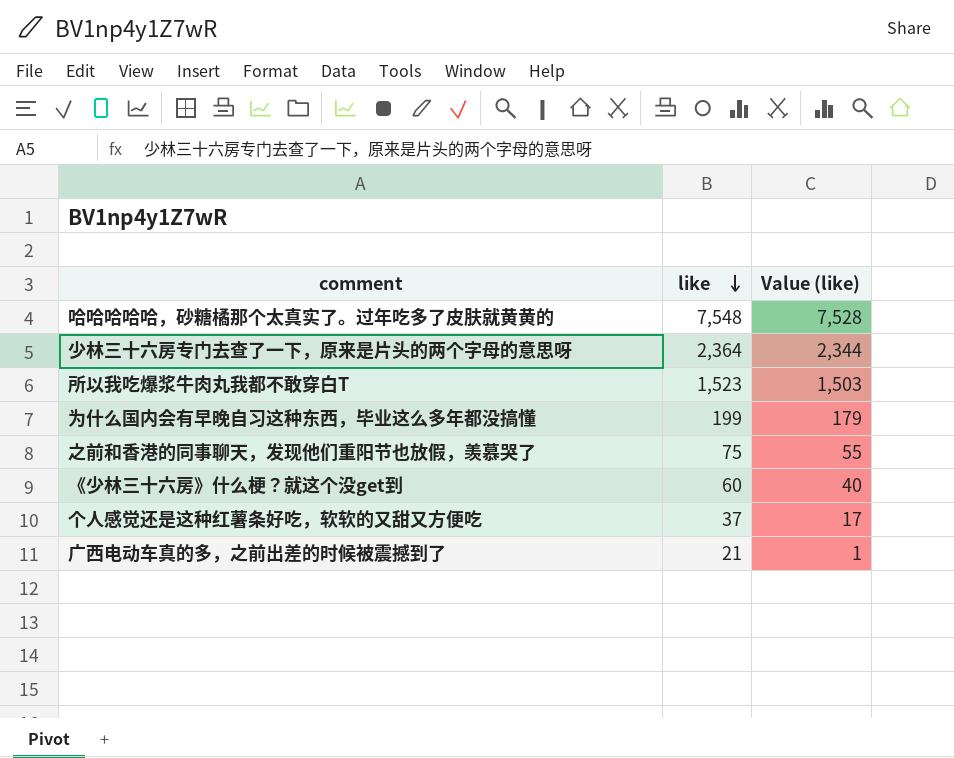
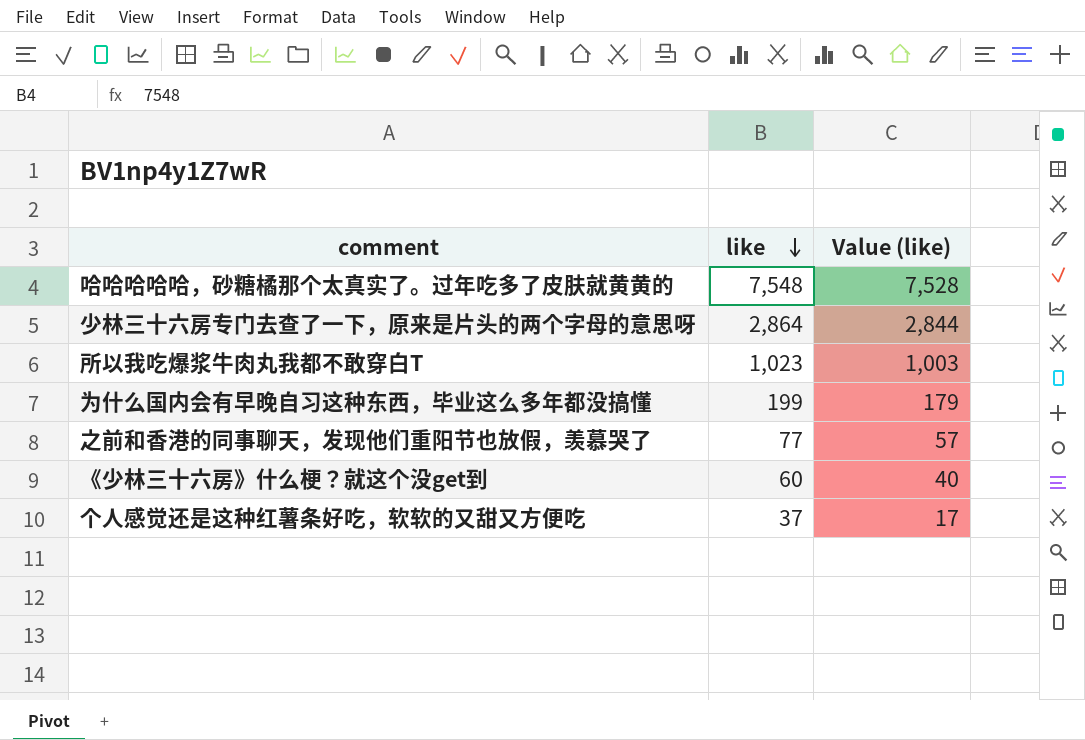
row 广西电动车真的多，之前出差的时候被震撼到了: 21 | 1 -> none
少林三十六房专门去查了一下，原来是片头的两个字母的意思呀 | like: 2,364 -> 2,864
少林三十六房专门去查了一下，原来是片头的两个字母的意思呀 | Value (like): 2,344 -> 2,844
所以我吃爆浆牛肉丸我都不敢穿白T | like: 1,523 -> 1,023
所以我吃爆浆牛肉丸我都不敢穿白T | Value (like): 1,503 -> 1,003
之前和香港的同事聊天，发现他们重阳节也放假，羡慕哭了 | like: 75 -> 77
之前和香港的同事聊天，发现他们重阳节也放假，羡慕哭了 | Value (like): 55 -> 57

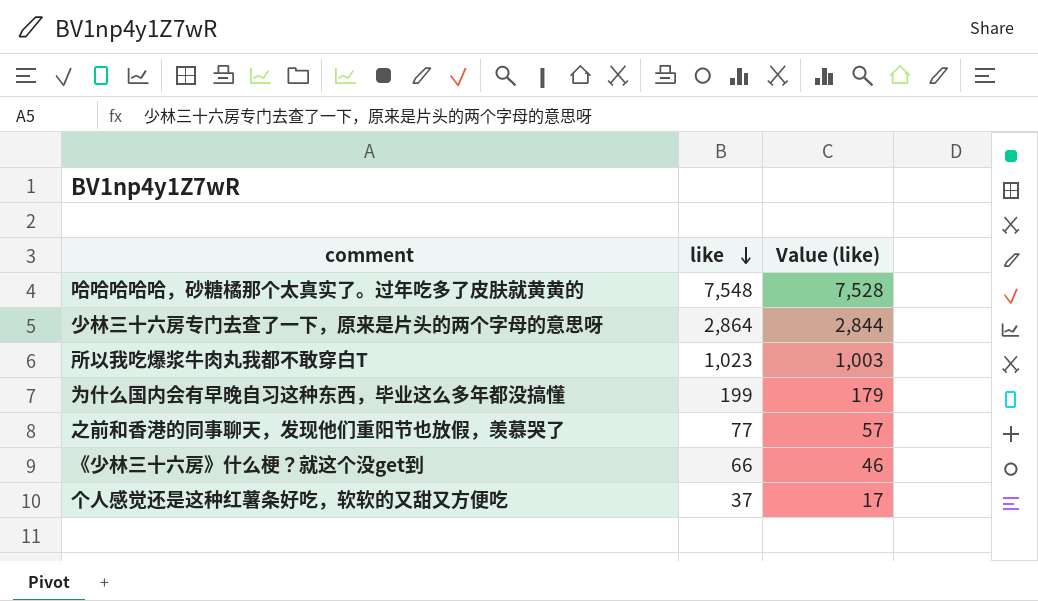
《少林三十六房》什么梗？就这个没get到 | like: 60 -> 66
《少林三十六房》什么梗？就这个没get到 | Value (like): 40 -> 46

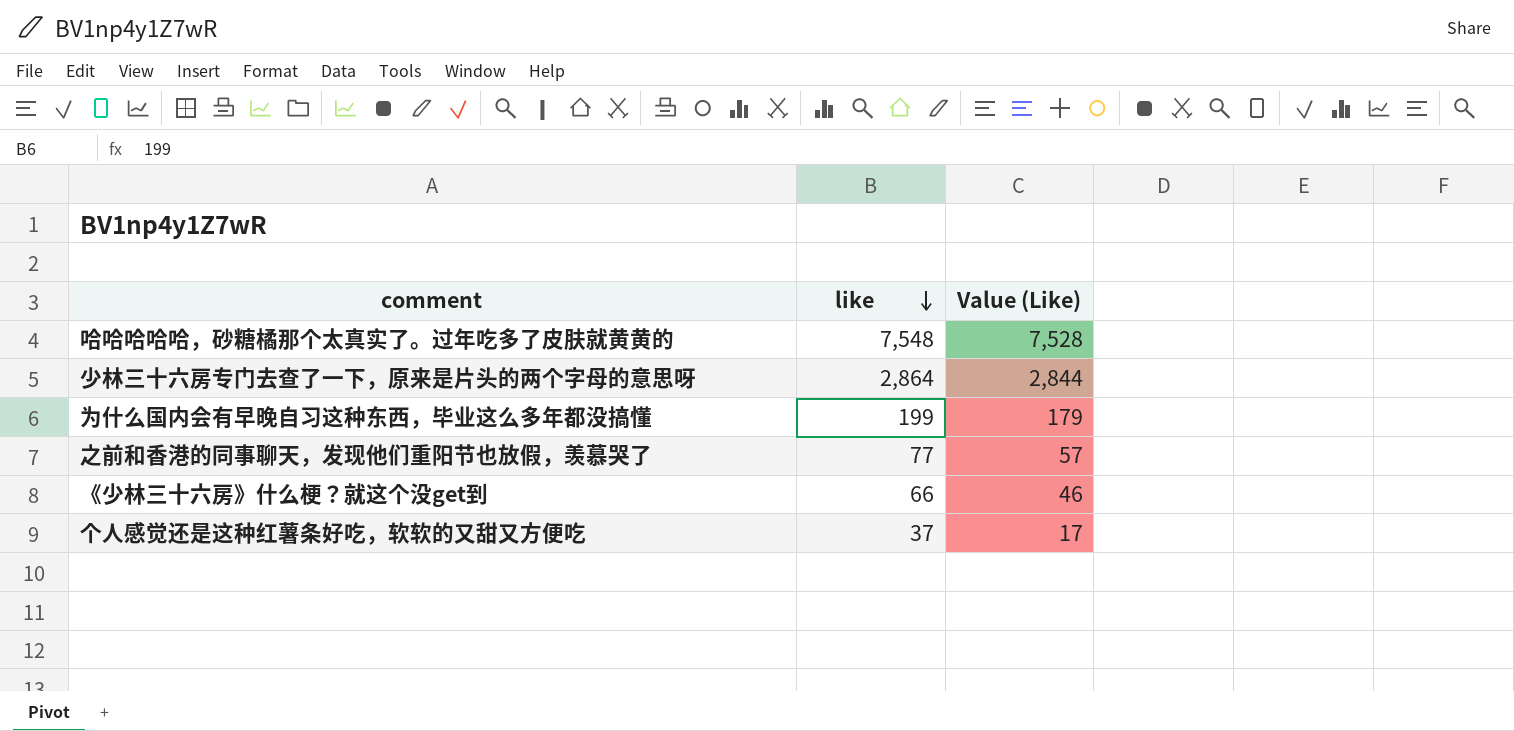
column name: Value (like) -> Value (Like)
row 所以我吃爆浆牛肉丸我都不敢穿白T: 1,023 | 1,003 -> none

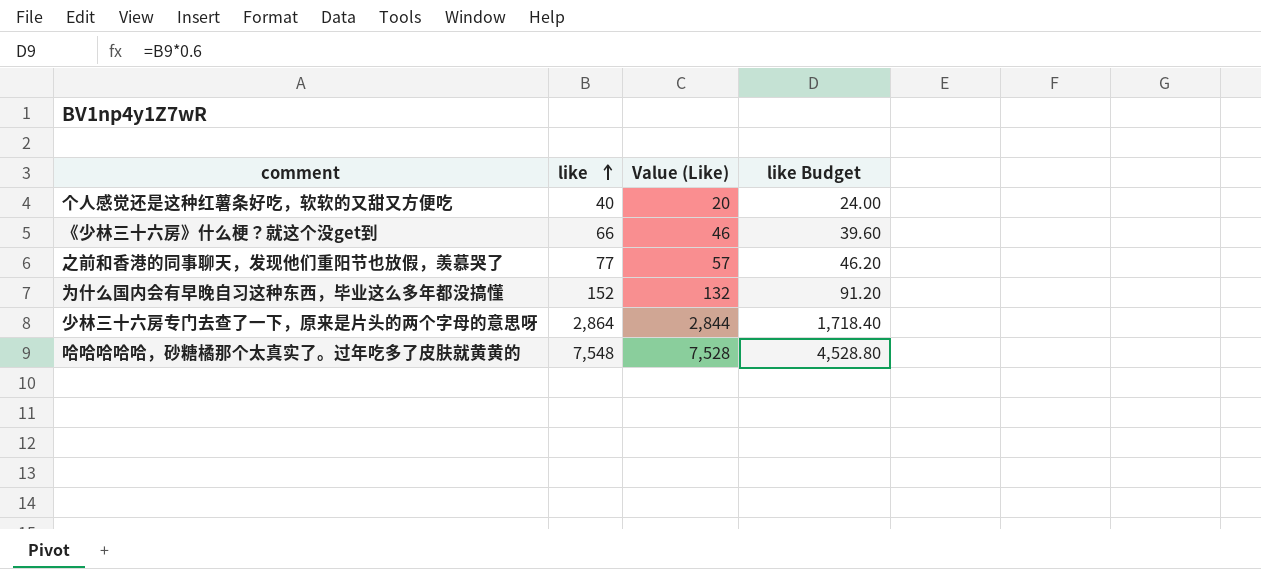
row order: like descending -> like ascending
column like Budget | formula: none -> [like] * 0.6
个人感觉还是这种红薯条好吃，软软的又甜又方便吃 | like: 37 -> 40
个人感觉还是这种红薯条好吃，软软的又甜又方便吃 | Value (Like): 17 -> 20
为什么国内会有早晚自习这种东西，毕业这么多年都没搞懂 | like: 199 -> 152
为什么国内会有早晚自习这种东西，毕业这么多年都没搞懂 | Value (Like): 179 -> 132

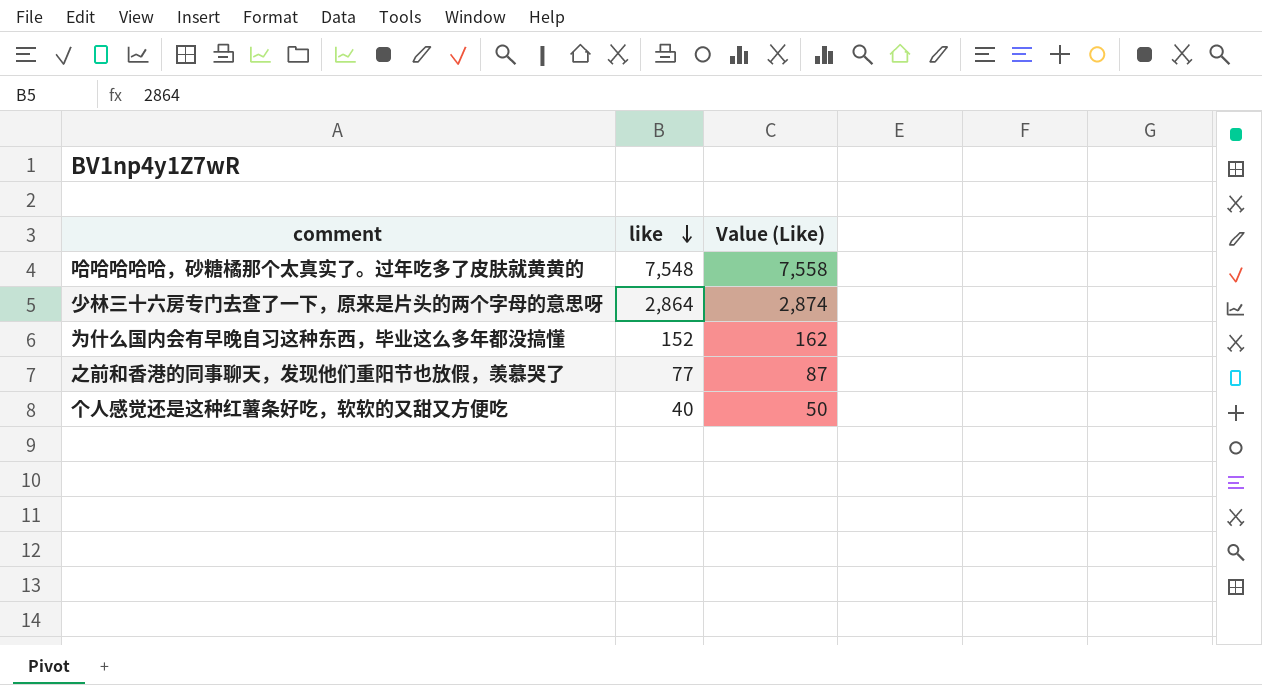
row order: like ascending -> like descending
column like Budget | formula: [like] * 0.6 -> none
column Value (Like) | formula: [like] - 20 -> [like] + 10
row 《少林三十六房》什么梗？就这个没get到: 66 | 46 | 39.60 -> none

